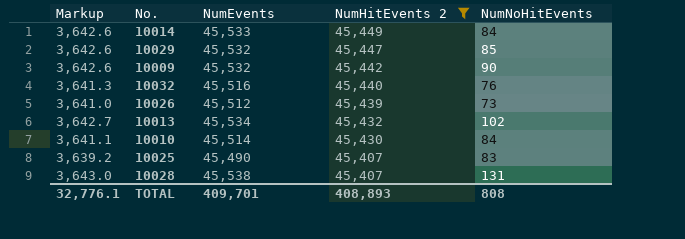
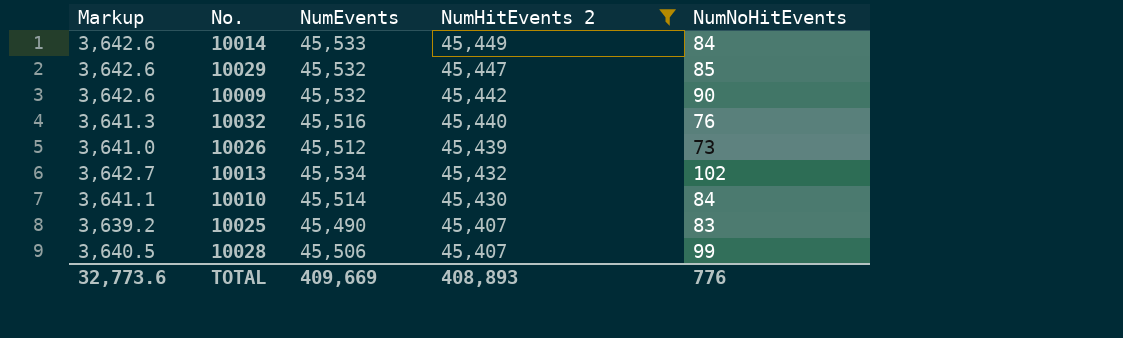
10028 | Markup: 3,643.0 -> 3,640.5
10028 | NumEvents: 45,538 -> 45,506
10028 | NumNoHitEvents: 131 -> 99
TOTAL | Markup: 32,776.1 -> 32,773.6
TOTAL | NumEvents: 409,701 -> 409,669
TOTAL | NumNoHitEvents: 808 -> 776

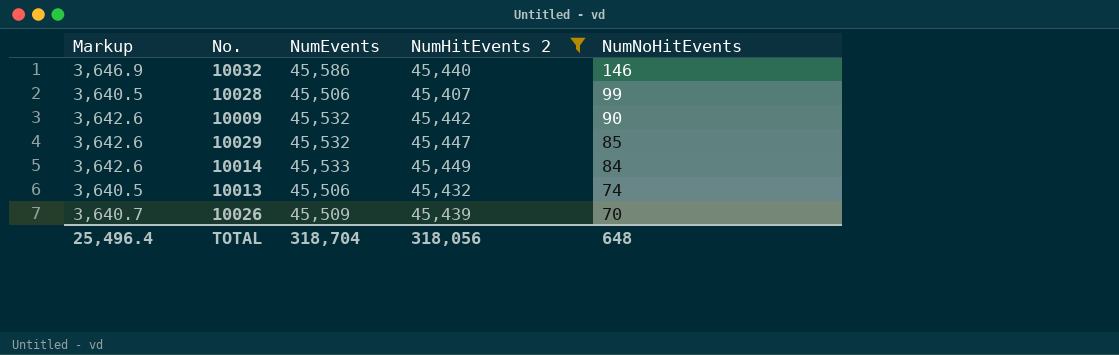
row order: NumHitEvents 2 descending -> NumNoHitEvents descending
row 10010: 3,641.1 | 45,514 | 45,430 | 84 -> none
row 10025: 3,639.2 | 45,490 | 45,407 | 83 -> none
10032 | Markup: 3,641.3 -> 3,646.9
10032 | NumEvents: 45,516 -> 45,586
10032 | NumNoHitEvents: 76 -> 146
10013 | Markup: 3,642.7 -> 3,640.5
10013 | NumEvents: 45,534 -> 45,506
10013 | NumNoHitEvents: 102 -> 74
10026 | Markup: 3,641.0 -> 3,640.7
10026 | NumEvents: 45,512 -> 45,509
10026 | NumNoHitEvents: 73 -> 70
TOTAL | Markup: 32,773.6 -> 25,496.4
TOTAL | NumEvents: 409,669 -> 318,704
TOTAL | NumHitEvents 2: 408,893 -> 318,056
TOTAL | NumNoHitEvents: 776 -> 648

